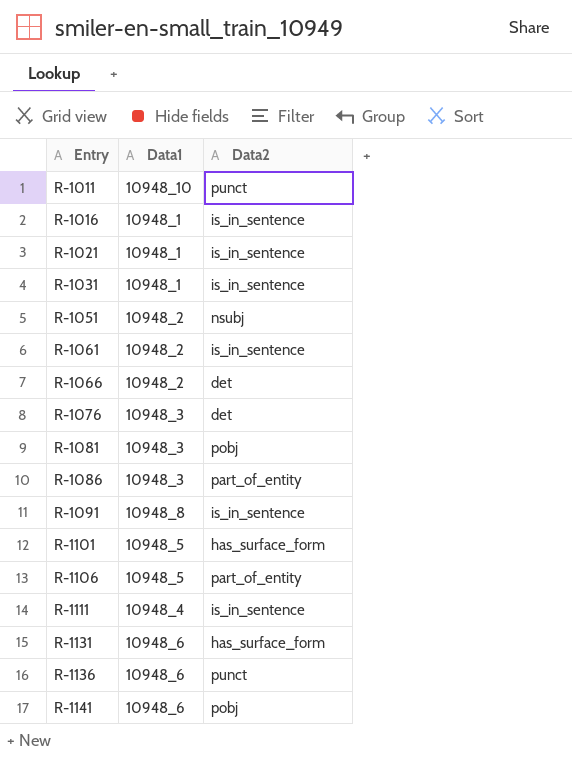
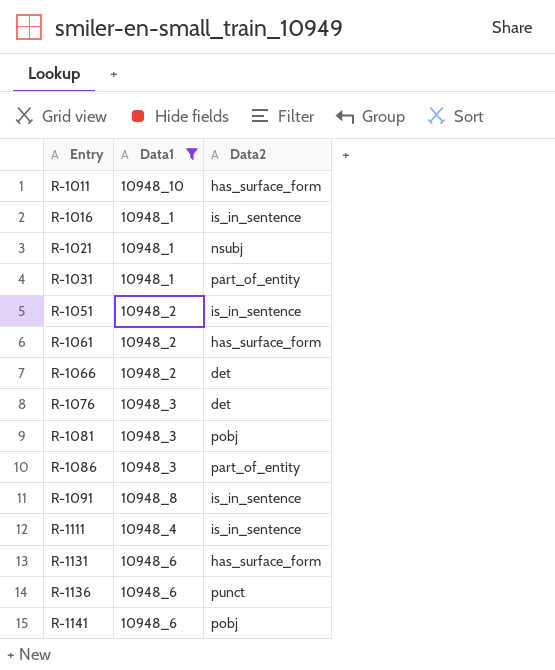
filter: none -> Data1 != 10948_5
R-1011 | Data2: punct -> has_surface_form
R-1021 | Data2: is_in_sentence -> nsubj
R-1031 | Data2: is_in_sentence -> part_of_entity
R-1051 | Data2: nsubj -> is_in_sentence
R-1061 | Data2: is_in_sentence -> has_surface_form

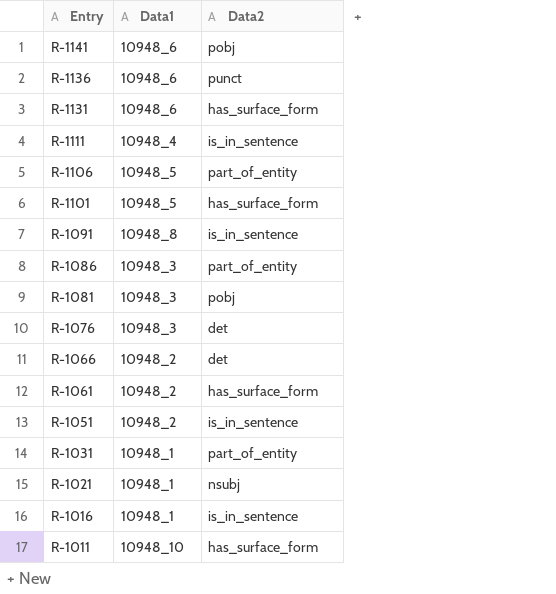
filter: Data1 != 10948_5 -> none
row order: Entry ascending -> Entry descending

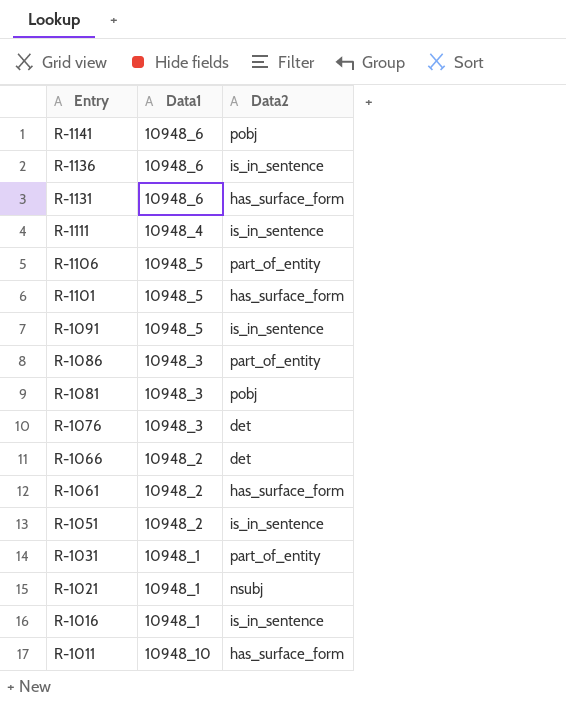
R-1136 | Data2: punct -> is_in_sentence
R-1091 | Data1: 10948_8 -> 10948_5

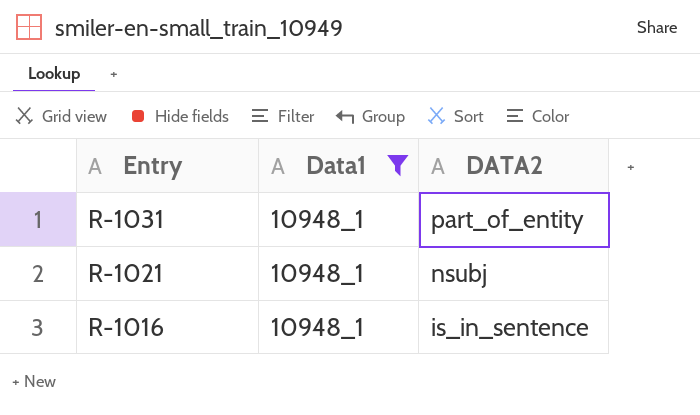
filter: none -> Data1 = 10948_1
column name: Data2 -> DATA2

